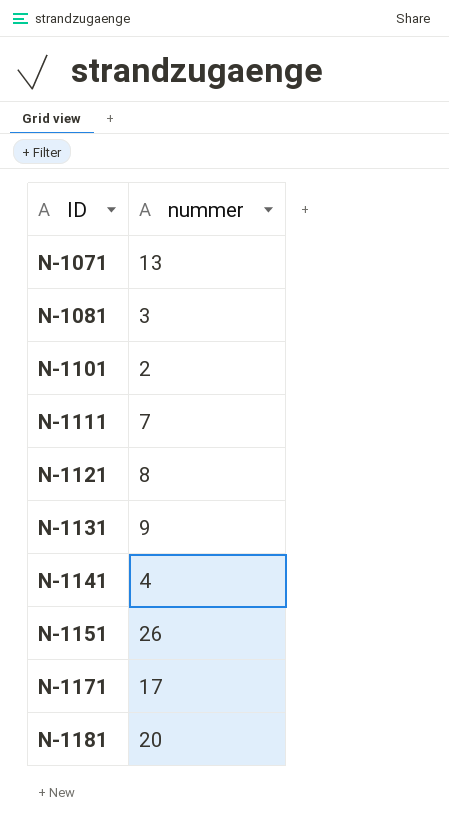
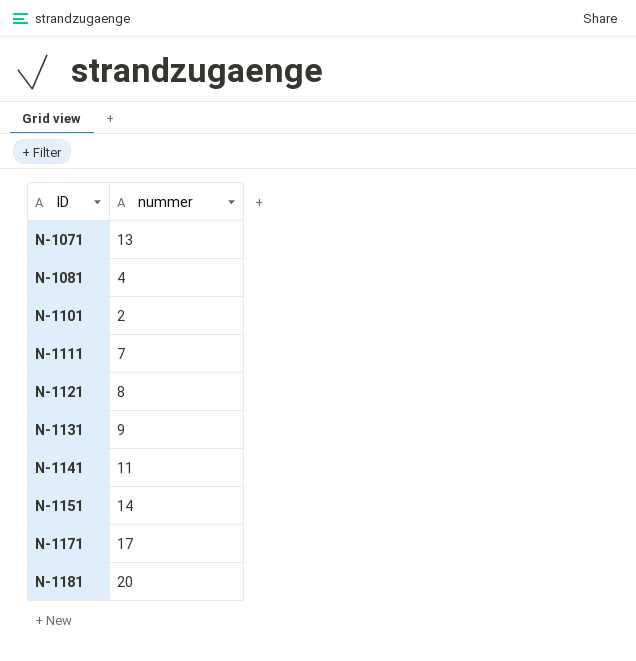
N-1081 | nummer: 3 -> 4
N-1141 | nummer: 4 -> 11
N-1151 | nummer: 26 -> 14

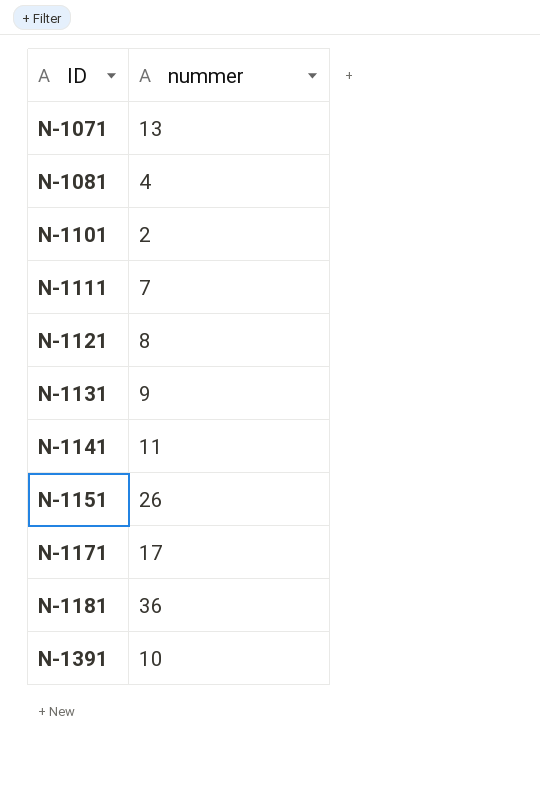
N-1151 | nummer: 14 -> 26
N-1181 | nummer: 20 -> 36
row N-1391: none -> 10

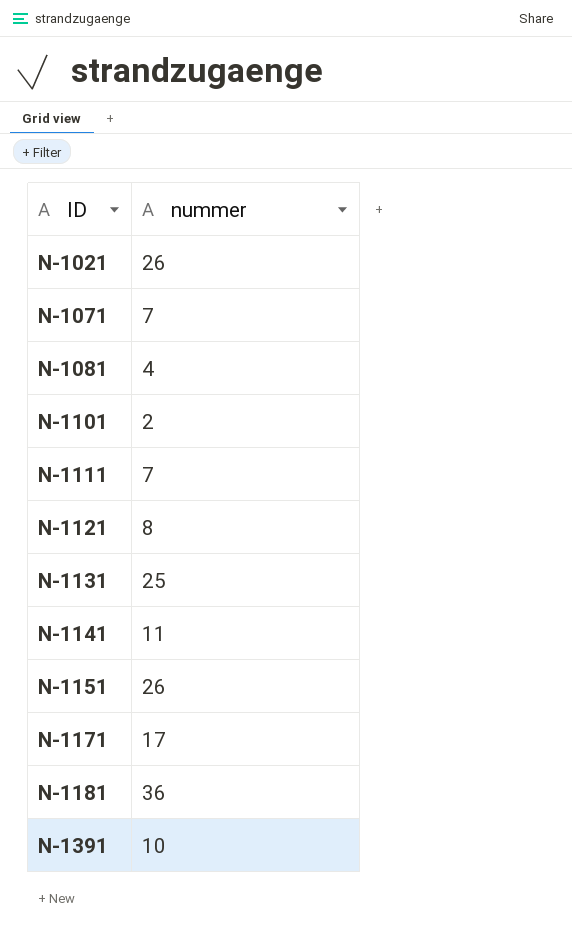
row N-1021: none -> 26
N-1071 | nummer: 13 -> 7
N-1131 | nummer: 9 -> 25

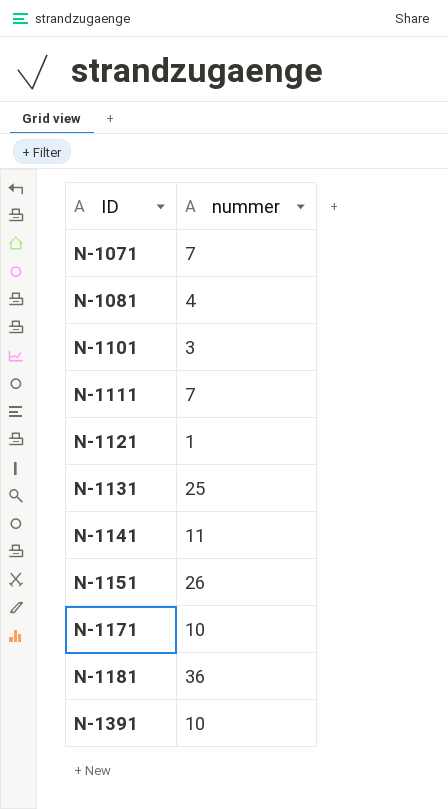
row N-1021: 26 -> none
N-1101 | nummer: 2 -> 3
N-1121 | nummer: 8 -> 1
N-1171 | nummer: 17 -> 10

